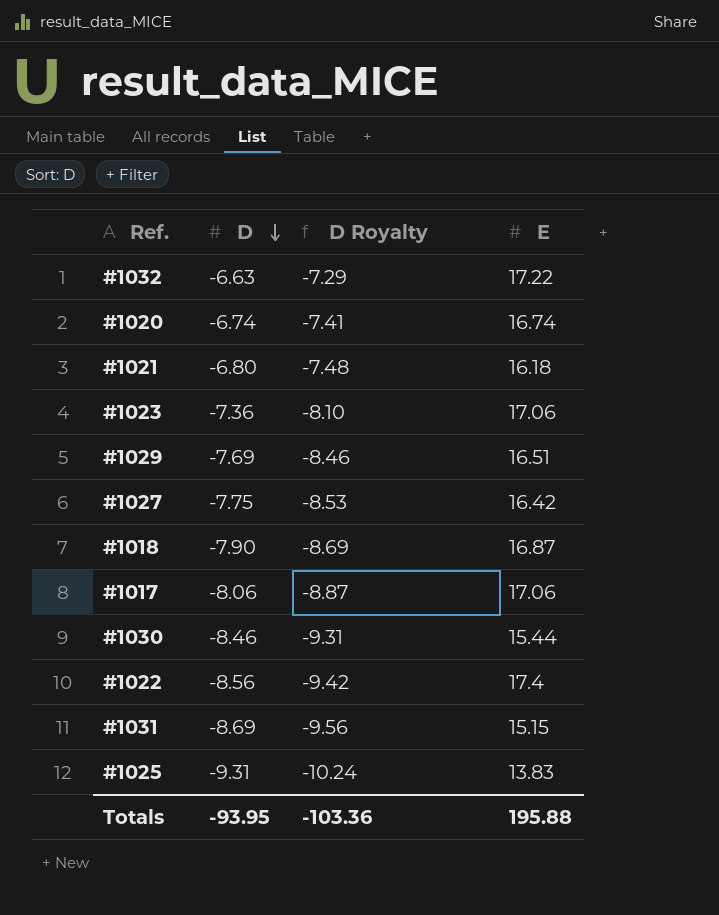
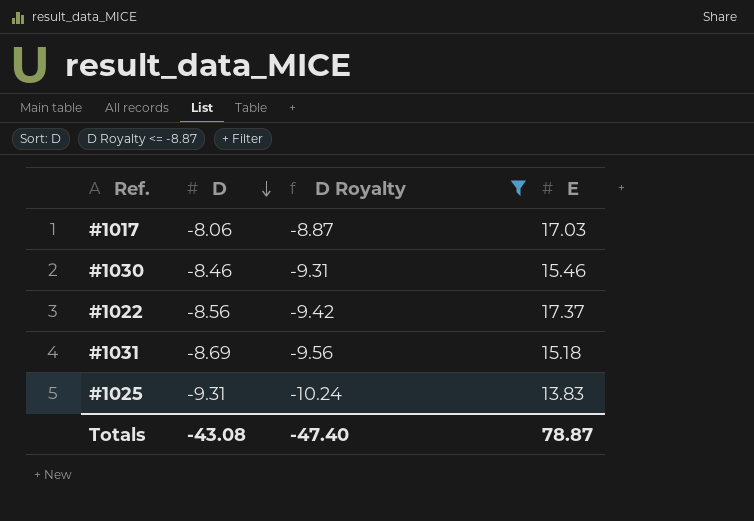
filter: none -> D Royalty <= -8.87
#1017 | E: 17.06 -> 17.03
#1030 | E: 15.44 -> 15.46
#1022 | E: 17.4 -> 17.37
#1031 | E: 15.15 -> 15.18
Totals | D: -93.95 -> -43.08
Totals | D Royalty: -103.36 -> -47.40
Totals | E: 195.88 -> 78.87

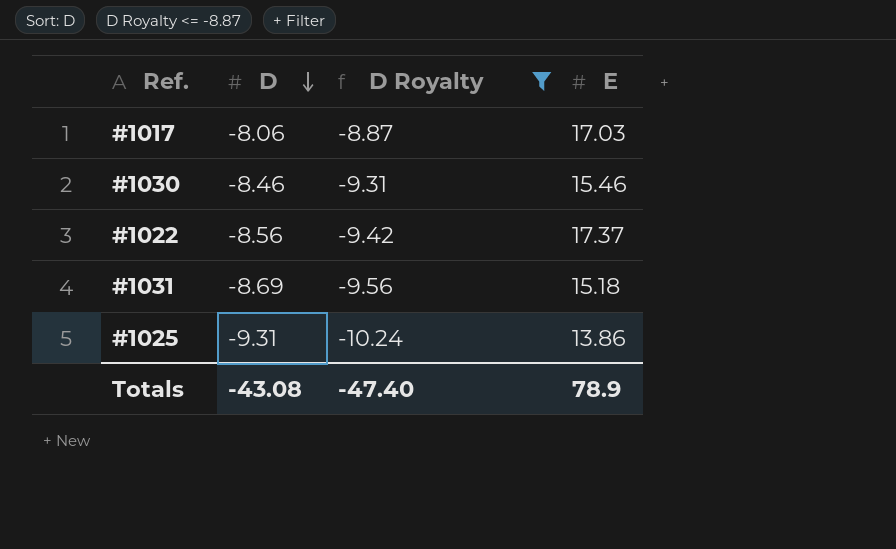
#1025 | E: 13.83 -> 13.86
Totals | E: 78.87 -> 78.9

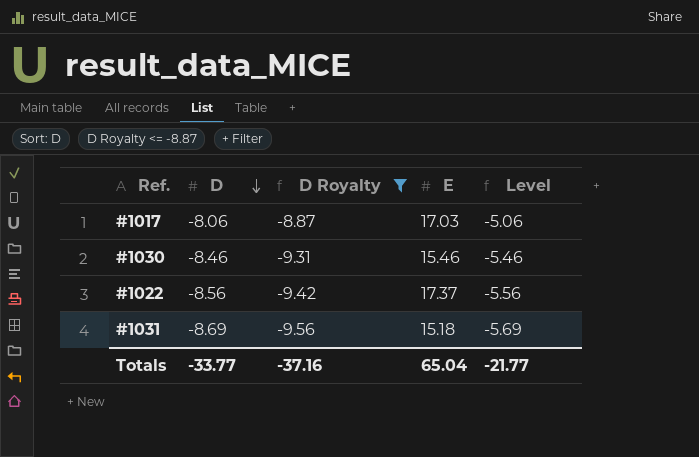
column Level | formula: none -> [D] + 3
row #1025: -9.31 | -10.24 | 13.86 -> none
Totals | D: -43.08 -> -33.77
Totals | D Royalty: -47.40 -> -37.16
Totals | E: 78.9 -> 65.04

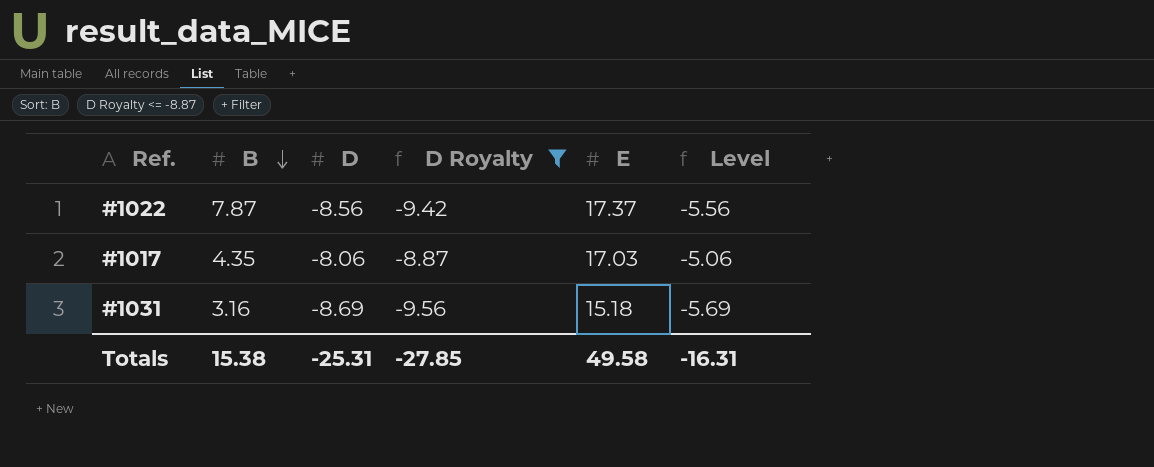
row order: D descending -> B descending
column B | position: none -> 2
row #1030: -8.46 | -9.31 | 15.46 | -5.46 -> none
Totals | D: -33.77 -> -25.31
Totals | D Royalty: -37.16 -> -27.85
Totals | E: 65.04 -> 49.58
Totals | Level: -21.77 -> -16.31

